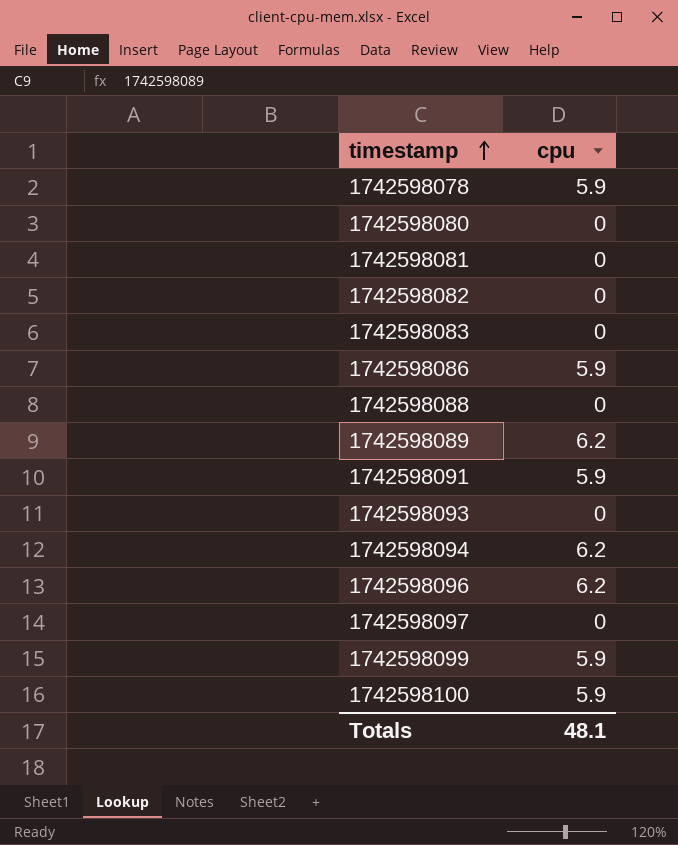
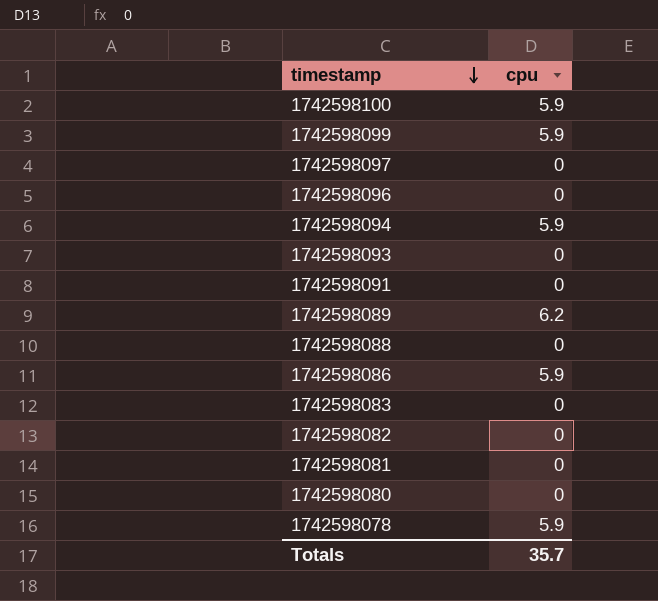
row order: timestamp ascending -> timestamp descending
1742598096 | cpu: 6.2 -> 0
1742598094 | cpu: 6.2 -> 5.9
1742598091 | cpu: 5.9 -> 0
Totals | cpu: 48.1 -> 35.7

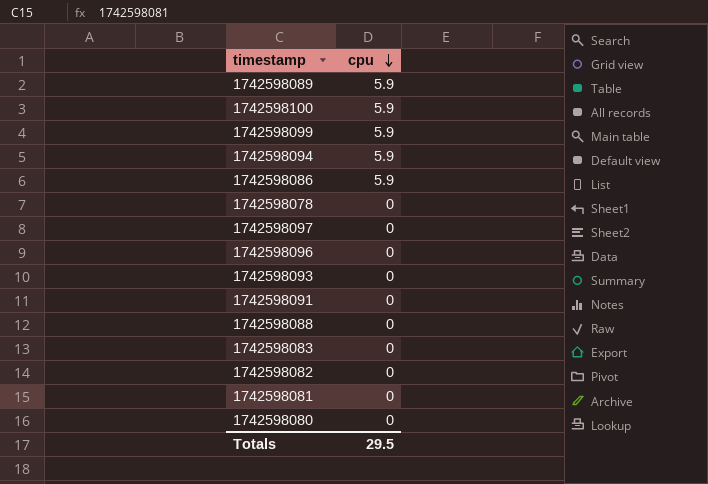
row order: timestamp descending -> cpu descending
1742598089 | cpu: 6.2 -> 5.9
1742598078 | cpu: 5.9 -> 0
Totals | cpu: 35.7 -> 29.5

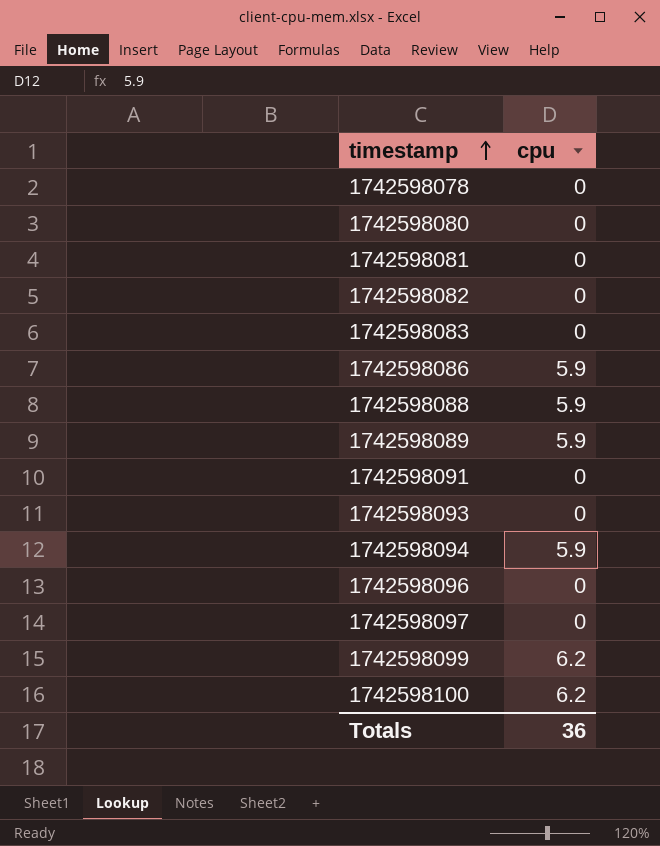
row order: cpu descending -> timestamp ascending
1742598088 | cpu: 0 -> 5.9
1742598099 | cpu: 5.9 -> 6.2
1742598100 | cpu: 5.9 -> 6.2
Totals | cpu: 29.5 -> 36

